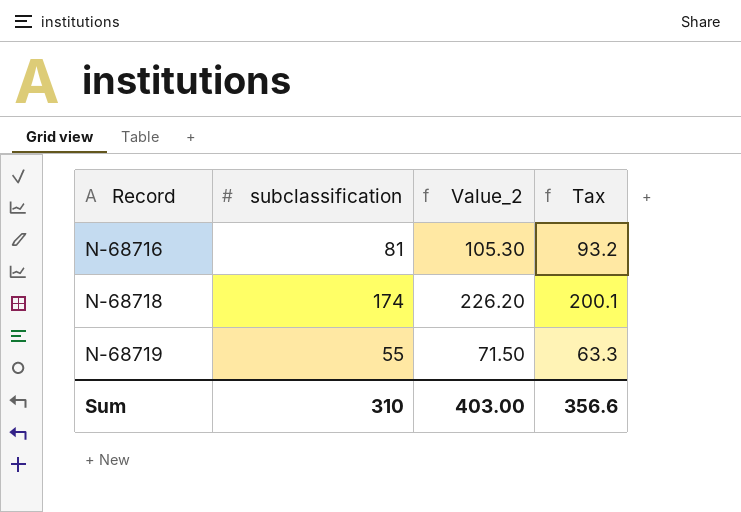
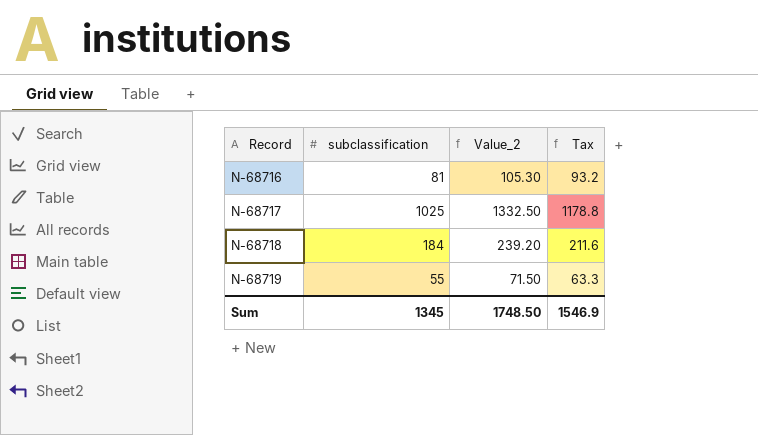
row N-68717: none -> 1025 | 1332.50 | 1178.8
N-68718 | subclassification: 174 -> 184
N-68718 | Value_2: 226.20 -> 239.20
N-68718 | Tax: 200.1 -> 211.6
Sum | subclassification: 310 -> 1345
Sum | Value_2: 403.00 -> 1748.50
Sum | Tax: 356.6 -> 1546.9

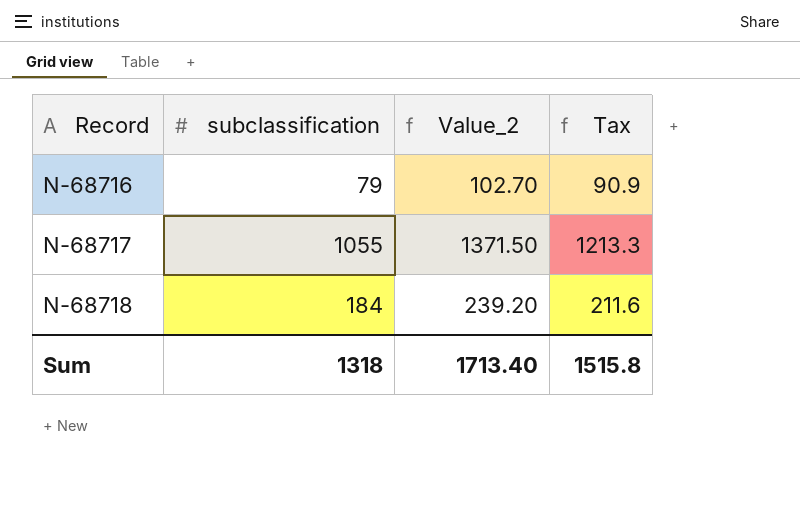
row N-68719: 55 | 71.50 | 63.3 -> none
N-68716 | subclassification: 81 -> 79
N-68716 | Value_2: 105.30 -> 102.70
N-68716 | Tax: 93.2 -> 90.9
N-68717 | subclassification: 1025 -> 1055
N-68717 | Value_2: 1332.50 -> 1371.50
N-68717 | Tax: 1178.8 -> 1213.3
Sum | subclassification: 1345 -> 1318
Sum | Value_2: 1748.50 -> 1713.40
Sum | Tax: 1546.9 -> 1515.8

